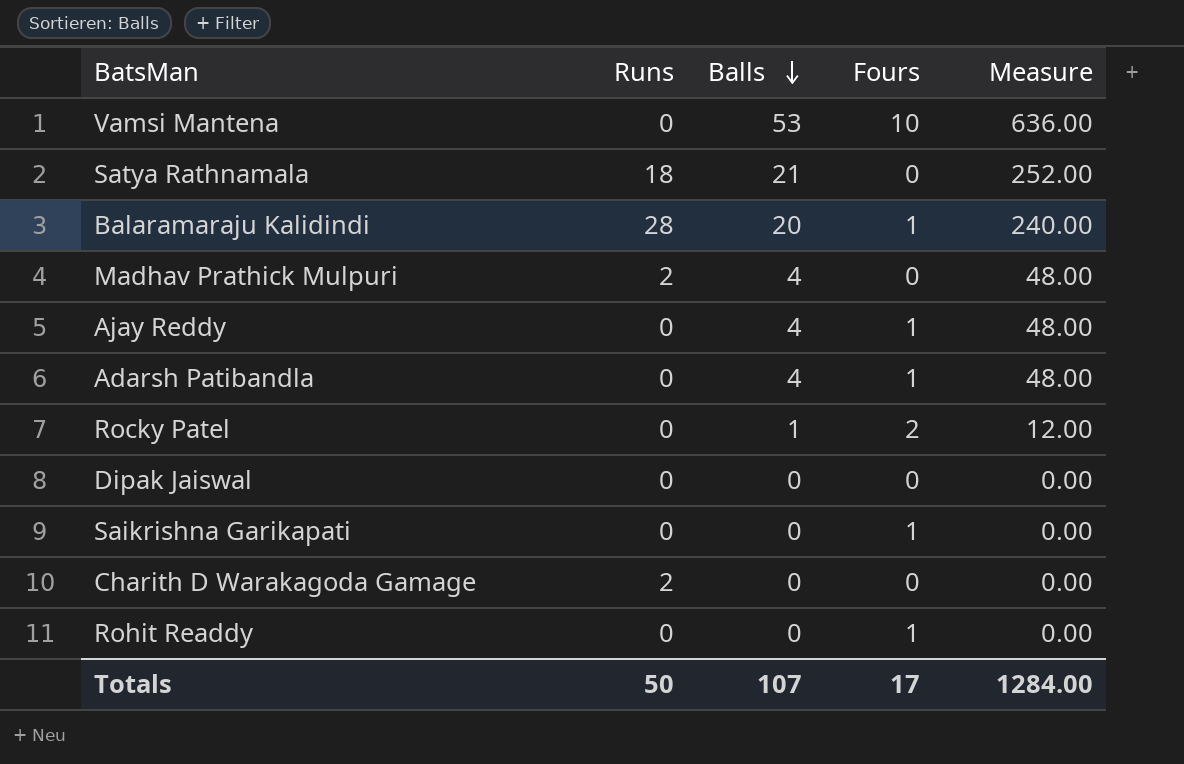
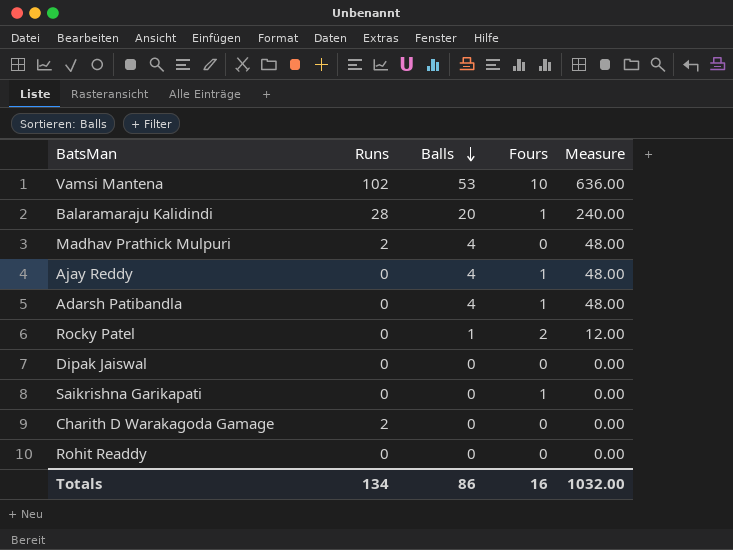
row Satya Rathnamala: 18 | 21 | 0 | 252.00 -> none
Vamsi Mantena | Runs: 0 -> 102
Rohit Readdy | Fours: 1 -> 0
Totals | Runs: 50 -> 134
Totals | Balls: 107 -> 86
Totals | Fours: 17 -> 16
Totals | Measure: 1284.00 -> 1032.00

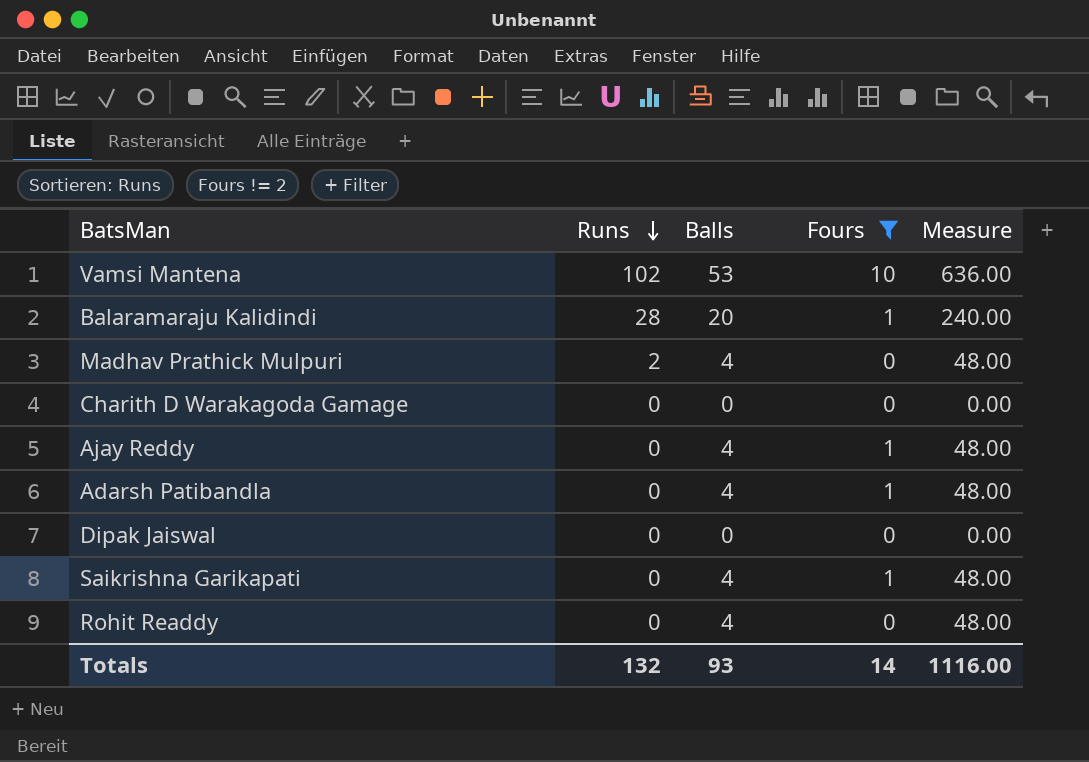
filter: none -> Fours != 2
row order: Balls descending -> Runs descending
Charith D Warakagoda Gamage | Runs: 2 -> 0
Saikrishna Garikapati | Balls: 0 -> 4
Saikrishna Garikapati | Measure: 0.00 -> 48.00
Rohit Readdy | Balls: 0 -> 4
Rohit Readdy | Measure: 0.00 -> 48.00
Totals | Runs: 134 -> 132
Totals | Balls: 86 -> 93
Totals | Fours: 16 -> 14
Totals | Measure: 1032.00 -> 1116.00

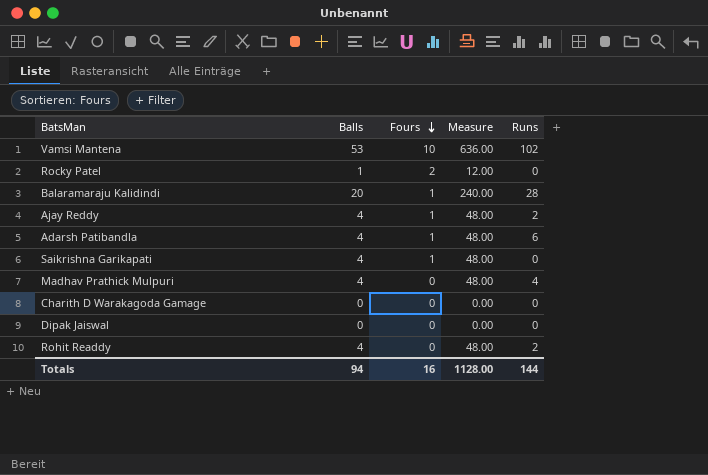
filter: Fours != 2 -> none
row order: Runs descending -> Fours descending
column Runs | position: 2 -> 5
Ajay Reddy | Runs: 0 -> 2
Adarsh Patibandla | Runs: 0 -> 6
Madhav Prathick Mulpuri | Runs: 2 -> 4
Rohit Readdy | Runs: 0 -> 2
Totals | Balls: 93 -> 94
Totals | Fours: 14 -> 16
Totals | Measure: 1116.00 -> 1128.00
Totals | Runs: 132 -> 144

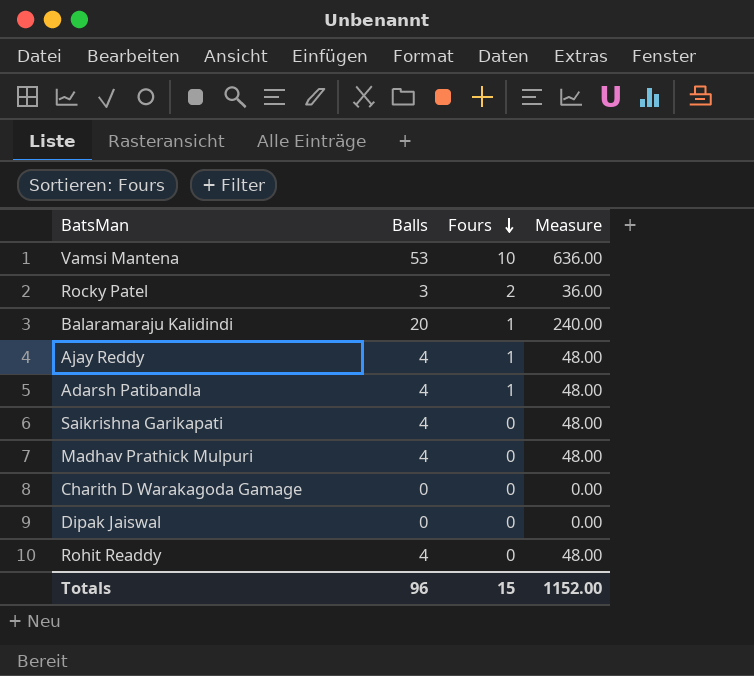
column Runs | position: 5 -> none
Rocky Patel | Balls: 1 -> 3
Rocky Patel | Measure: 12.00 -> 36.00
Saikrishna Garikapati | Fours: 1 -> 0
Totals | Balls: 94 -> 96
Totals | Fours: 16 -> 15
Totals | Measure: 1128.00 -> 1152.00

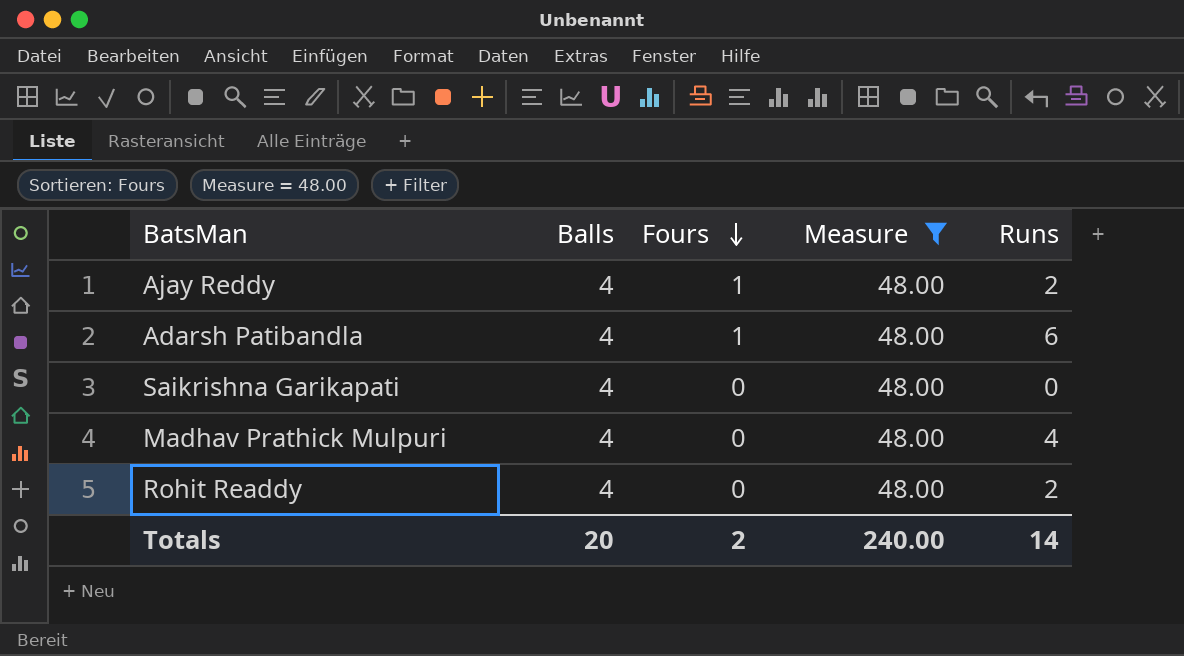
filter: none -> Measure = 48.00
column Runs | position: none -> 5
Totals | Balls: 96 -> 20
Totals | Fours: 15 -> 2
Totals | Measure: 1152.00 -> 240.00

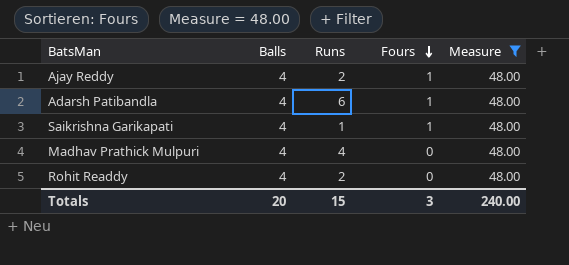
column Runs | position: 5 -> 3
Saikrishna Garikapati | Runs: 0 -> 1
Saikrishna Garikapati | Fours: 0 -> 1
Totals | Runs: 14 -> 15
Totals | Fours: 2 -> 3

